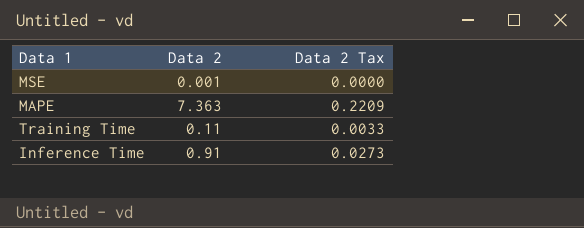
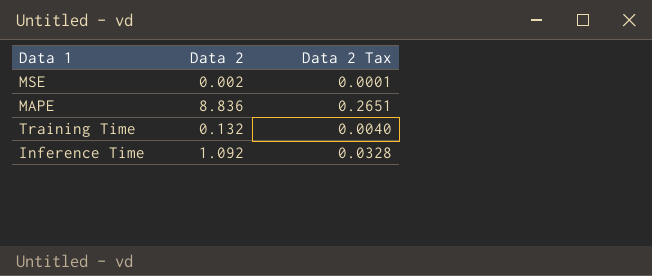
MSE | Data 2: 0.001 -> 0.002
MSE | Data 2 Tax: 0.0000 -> 0.0001
MAPE | Data 2: 7.363 -> 8.836
MAPE | Data 2 Tax: 0.2209 -> 0.2651
Training Time | Data 2: 0.11 -> 0.132
Training Time | Data 2 Tax: 0.0033 -> 0.0040
Inference Time | Data 2: 0.91 -> 1.092
Inference Time | Data 2 Tax: 0.0273 -> 0.0328

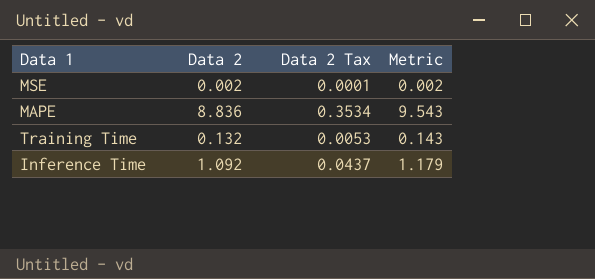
column Data 2 Tax | formula: [Data 2] * 0.03 -> [Data 2] * 0.04
column Metric | formula: none -> [Data 2] * 1.08

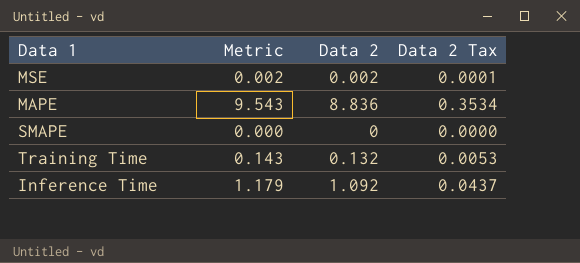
column Metric | position: 4 -> 2
row SMAPE: none -> 0.000 | 0 | 0.0000

